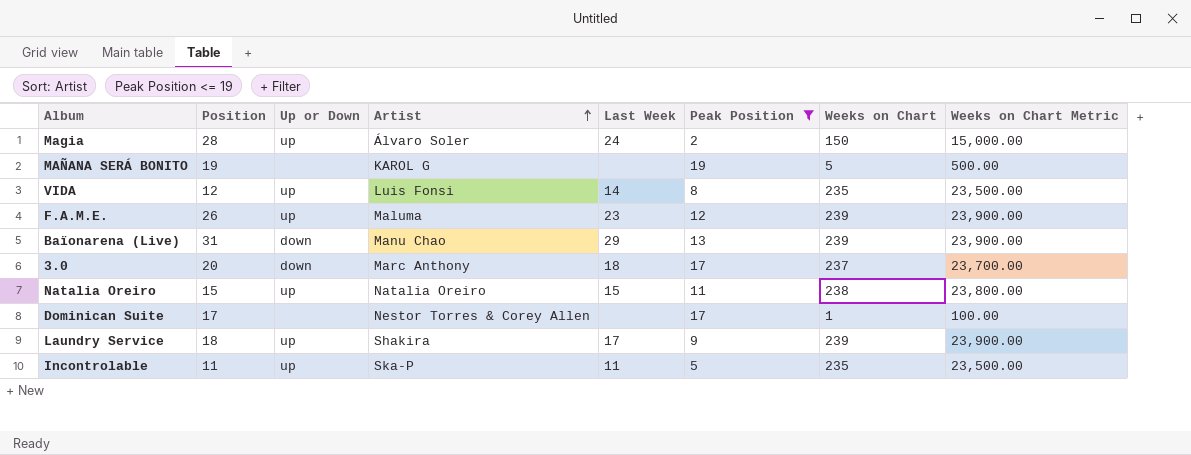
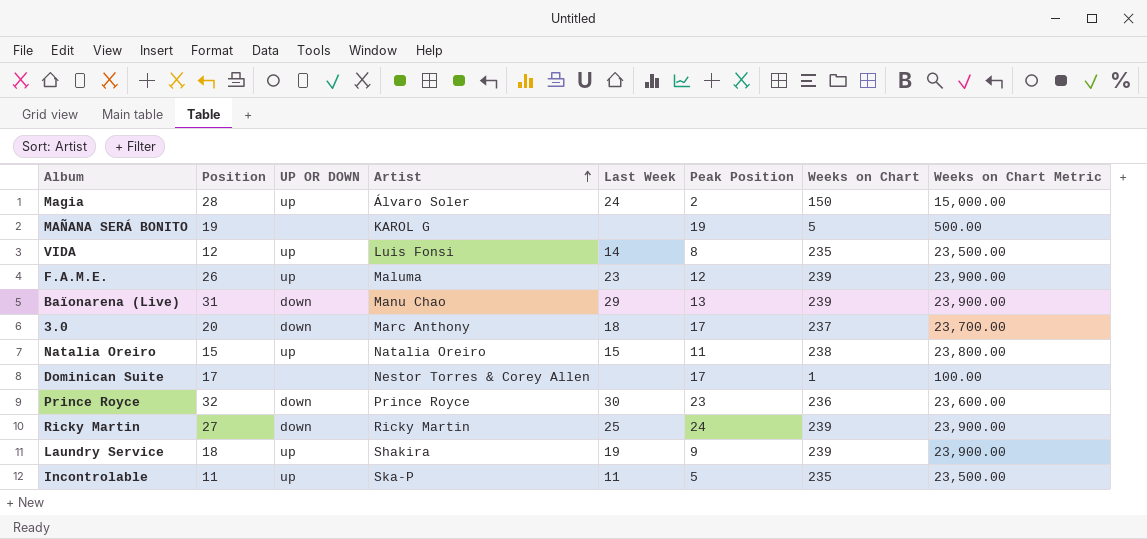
filter: Peak Position <= 19 -> none
column name: Up or Down -> UP OR DOWN
Laundry Service | Last Week: 17 -> 19

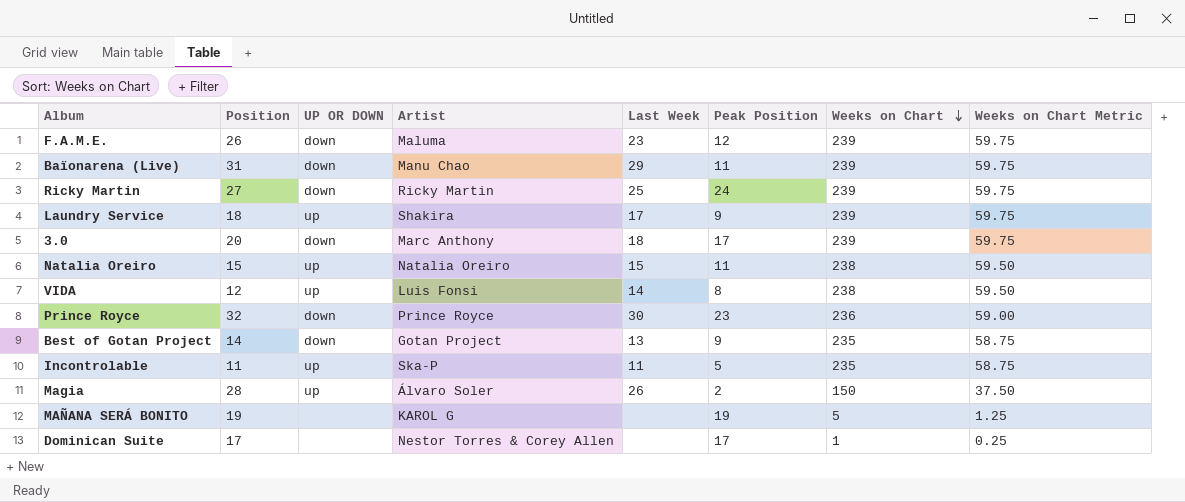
row order: Artist ascending -> Weeks on Chart descending
column Weeks on Chart Metric | formula: [Weeks on Chart] * 100 -> [Weeks on Chart] * 0.25
F.A.M.E. | UP OR DOWN: up -> down
Baïonarena (Live) | Peak Position: 13 -> 11
Laundry Service | Last Week: 19 -> 17
3.0 | Weeks on Chart: 237 -> 239
VIDA | Weeks on Chart: 235 -> 238
row Best of Gotan Project: none -> 14 | down | Gotan Project | 13 | 9 | 235 | 58.75
Magia | Last Week: 24 -> 26

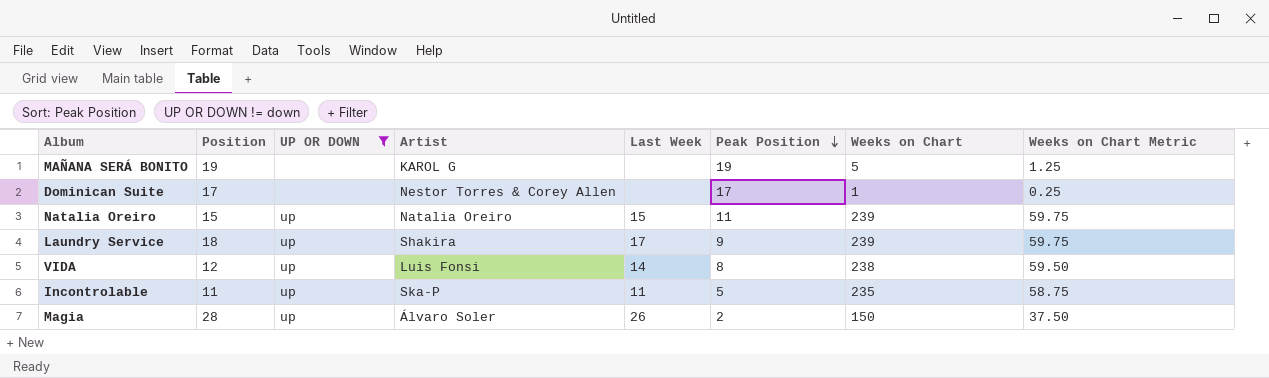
filter: none -> UP OR DOWN != down
row order: Weeks on Chart descending -> Peak Position descending
Natalia Oreiro | Weeks on Chart: 238 -> 239
Natalia Oreiro | Weeks on Chart Metric: 59.50 -> 59.75

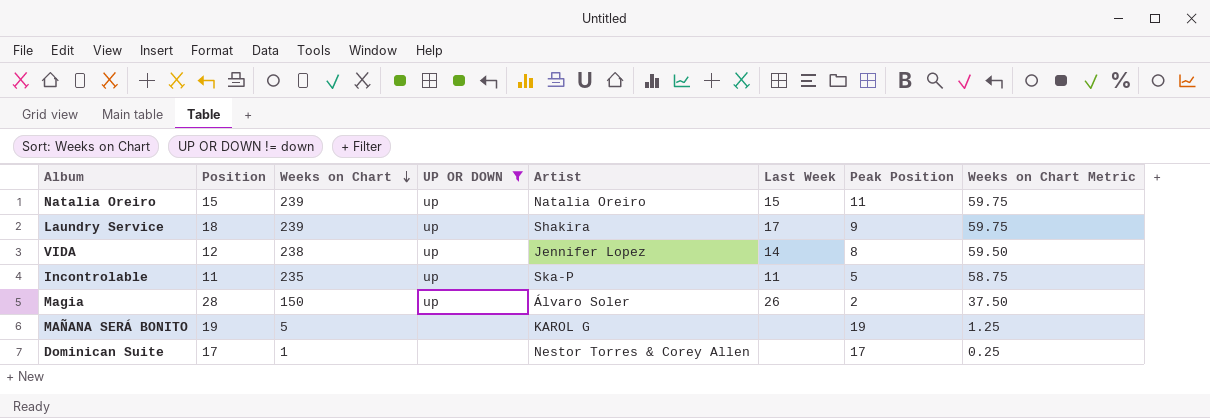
row order: Peak Position descending -> Weeks on Chart descending
column Weeks on Chart | position: 7 -> 3
VIDA | Artist: Luis Fonsi -> Jennifer Lopez

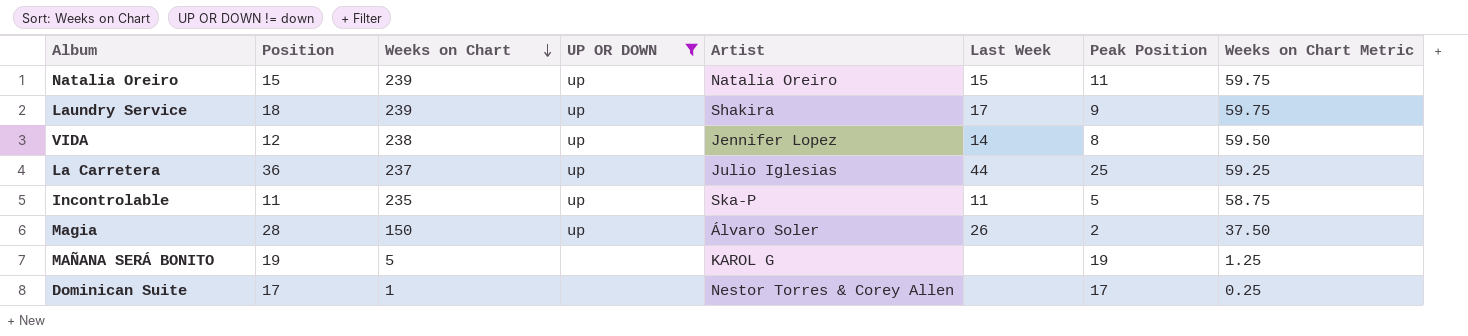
row La Carretera: none -> 36 | 237 | up | Julio Iglesias | 44 | 25 | 59.25

